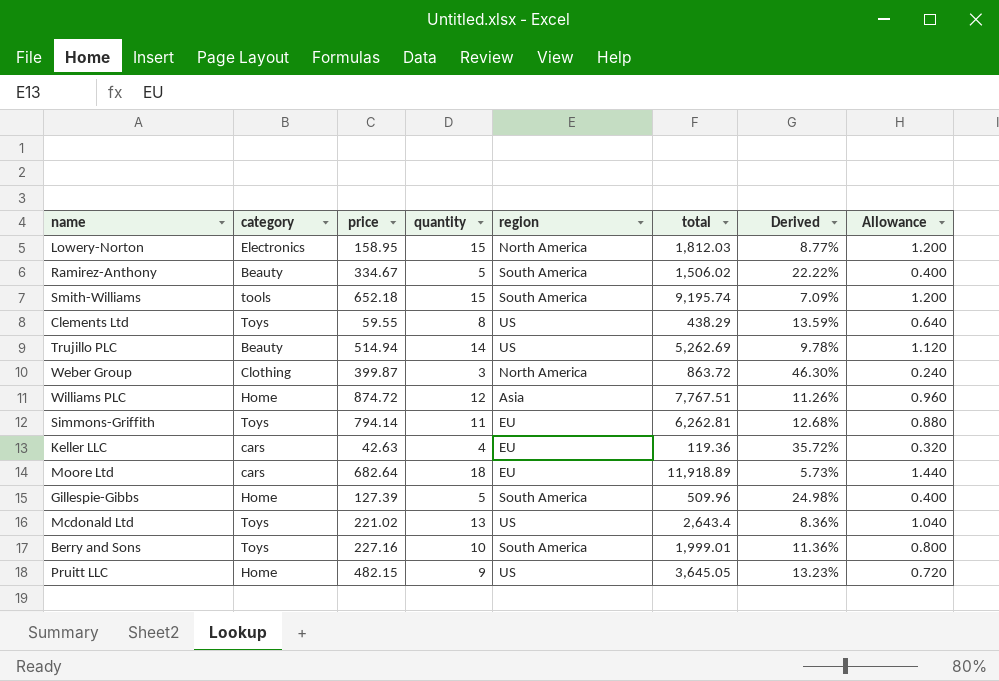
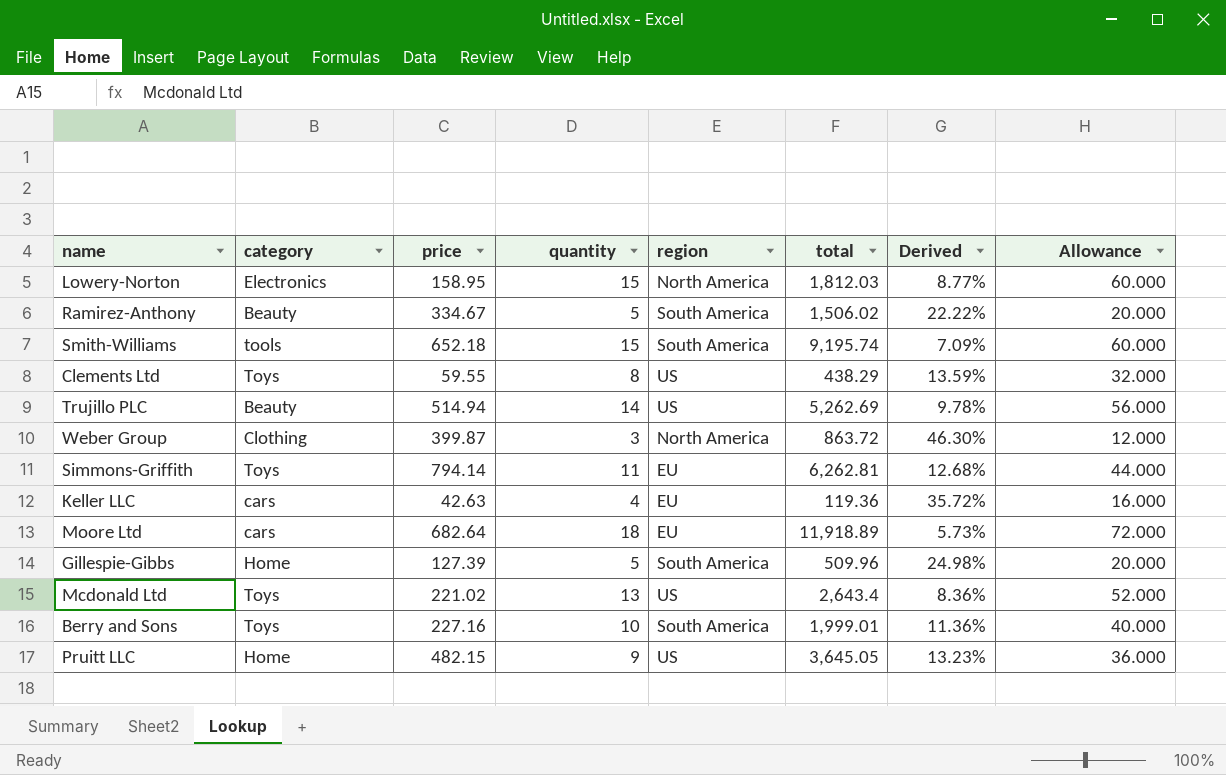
column Allowance | formula: [quantity] * 0.08 -> [quantity] * 4
row Williams PLC: Home | 874.72 | 12 | Asia | 7,767.51 | 11.26% | 0.960 -> none

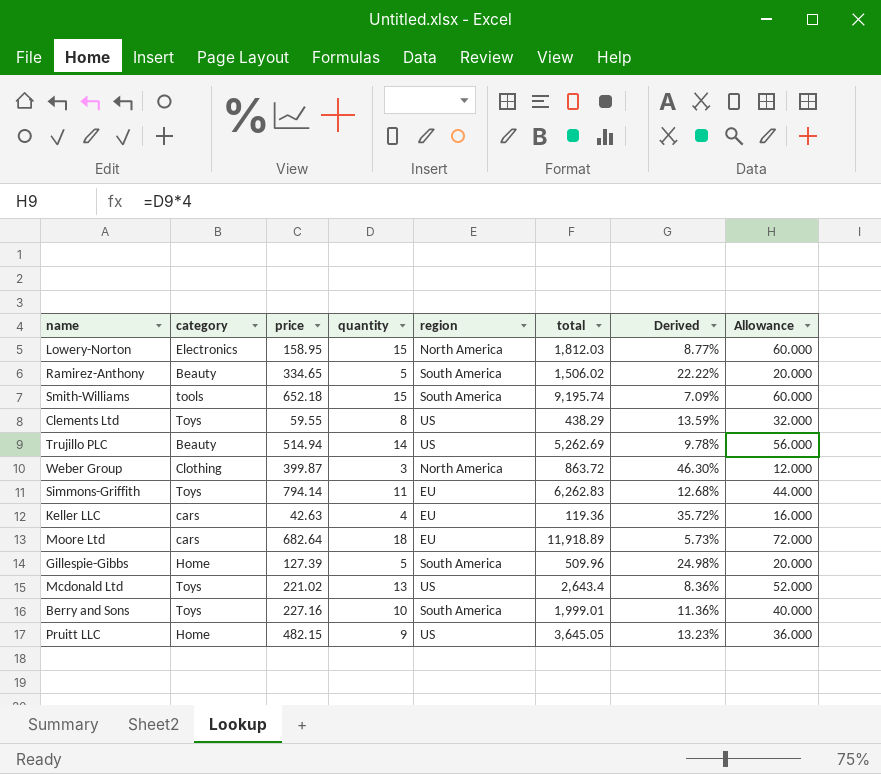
Ramirez-Anthony | price: 334.67 -> 334.65
Simmons-Griffith | total: 6,262.81 -> 6,262.83

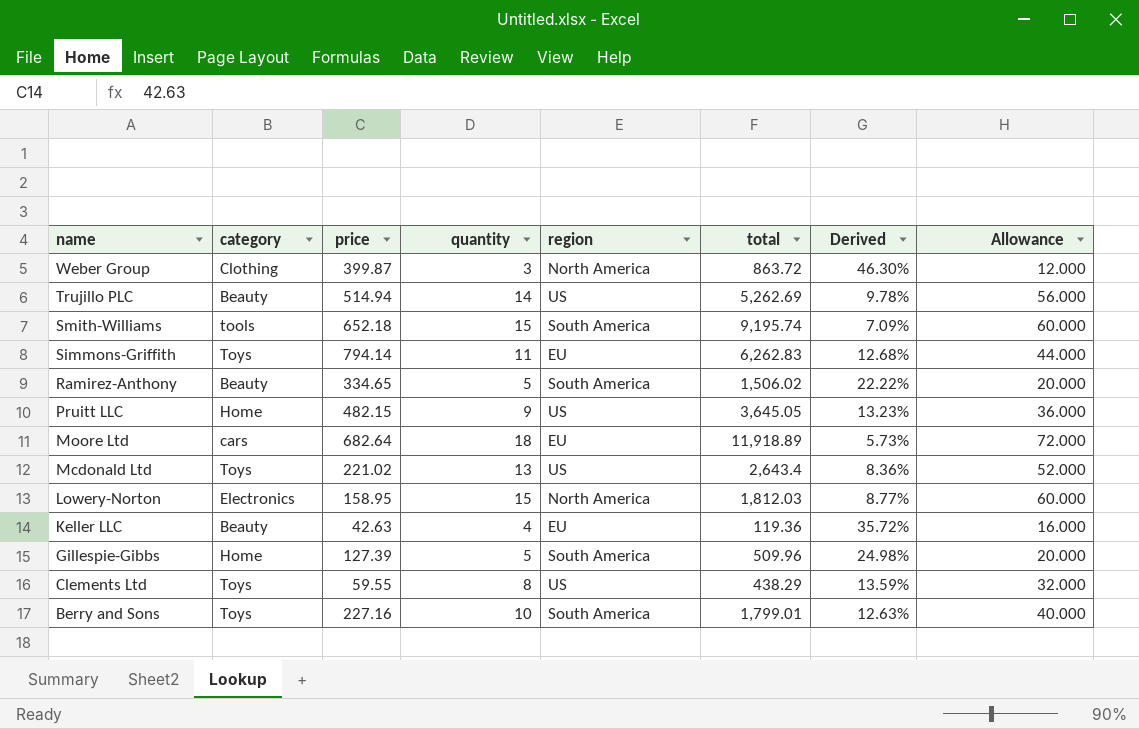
row order: none -> name descending
Keller LLC | category: cars -> Beauty
Berry and Sons | total: 1,999.01 -> 1,799.01
Berry and Sons | Derived: 11.36% -> 12.63%

